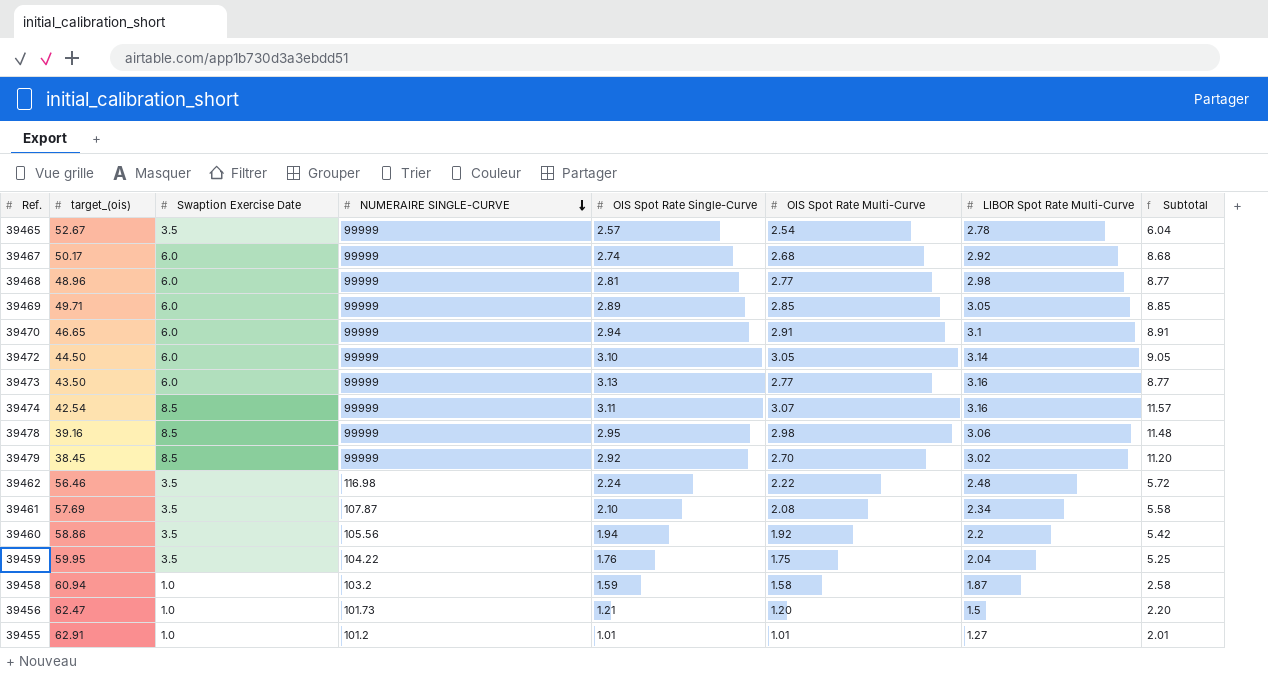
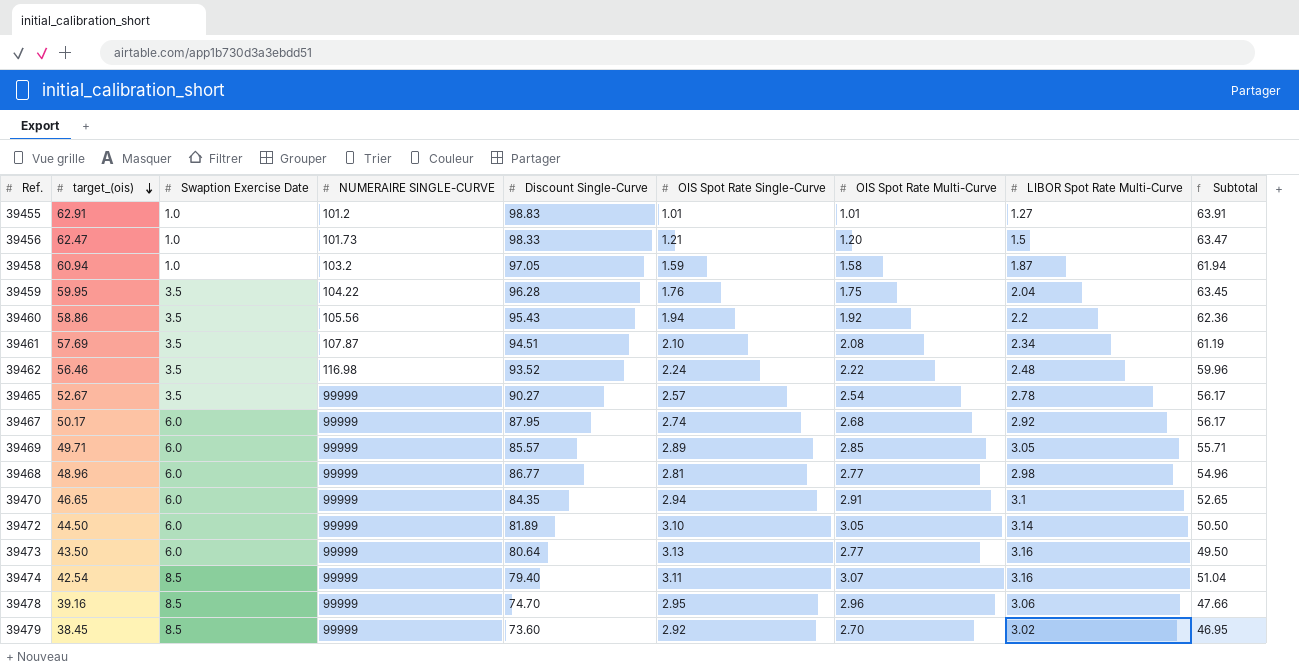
row order: NUMERAIRE SINGLE-CURVE descending -> target_(ois) descending
column Discount Single-Curve | position: none -> 5
column Subtotal | formula: [Swaption Exercise Date] + [OIS Spot Rate Multi-Curve] -> [target_(ois)] + [Swaption Exercise Date]
39478 | OIS Spot Rate Multi-Curve: 2.98 -> 2.96

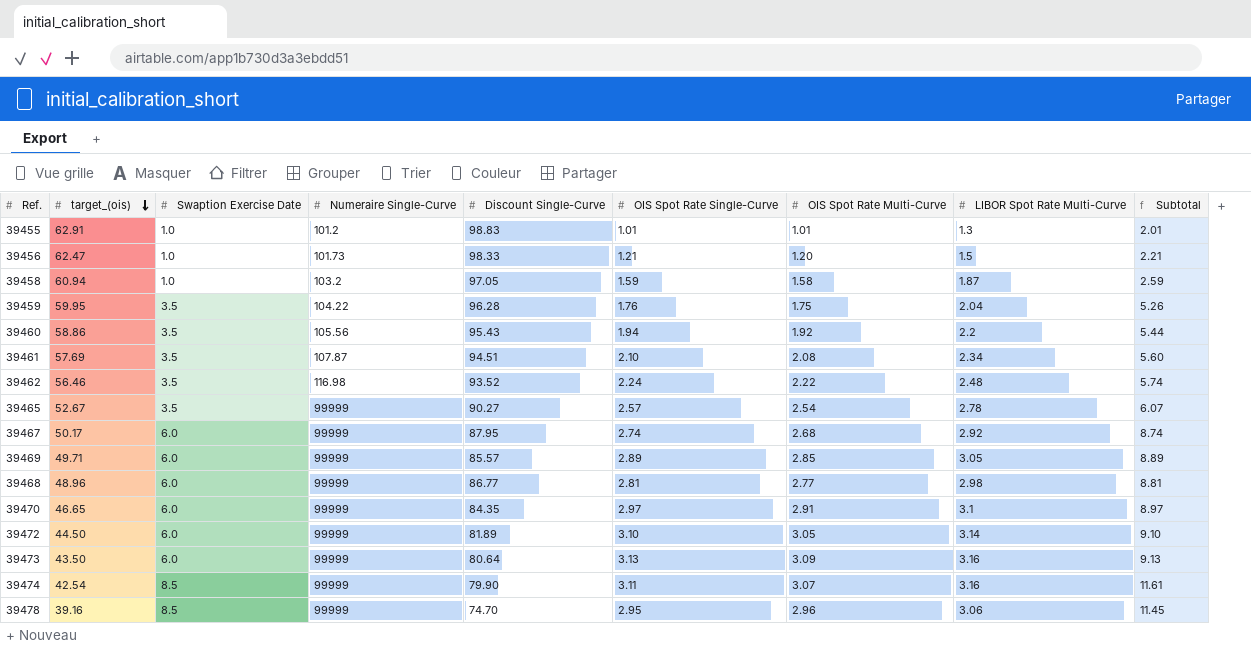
column name: NUMERAIRE SINGLE-CURVE -> Numeraire Single-Curve
column Subtotal | formula: [target_(ois)] + [Swaption Exercise Date] -> [Swaption Exercise Date] + [OIS Spot Rate Single-Curve]
row 39479: 38.45 | 8.5 | 99999 | 73.60 | 2.92 | 2.70 | 3.02 | 46.95 -> none
39455 | LIBOR Spot Rate Multi-Curve: 1.27 -> 1.3
39470 | OIS Spot Rate Single-Curve: 2.94 -> 2.97
39473 | OIS Spot Rate Multi-Curve: 2.77 -> 3.09
39474 | Discount Single-Curve: 79.40 -> 79.90

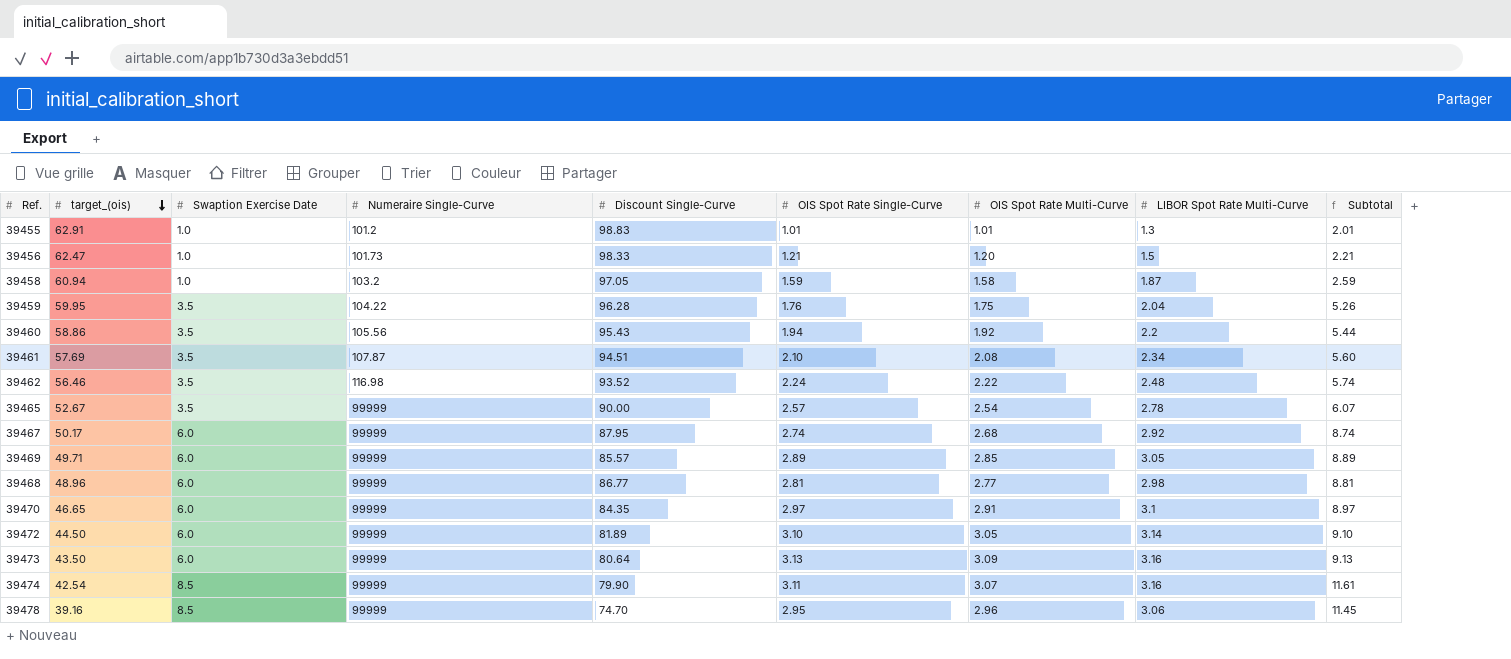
39465 | Discount Single-Curve: 90.27 -> 90.00

